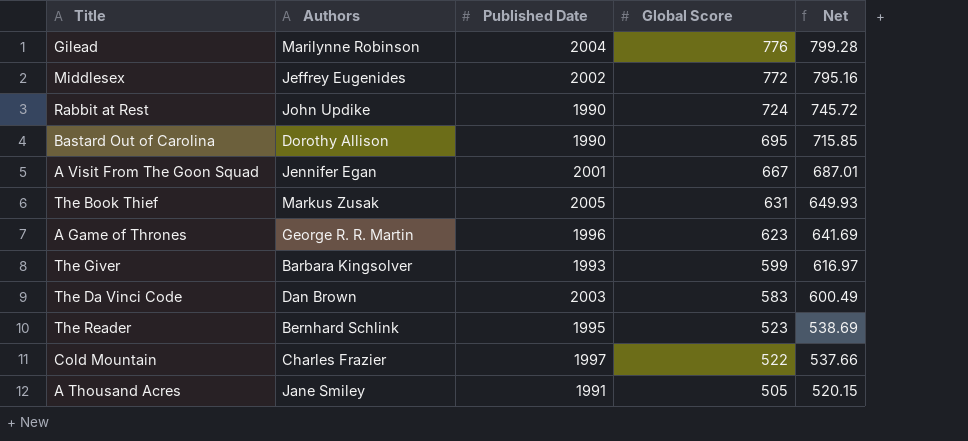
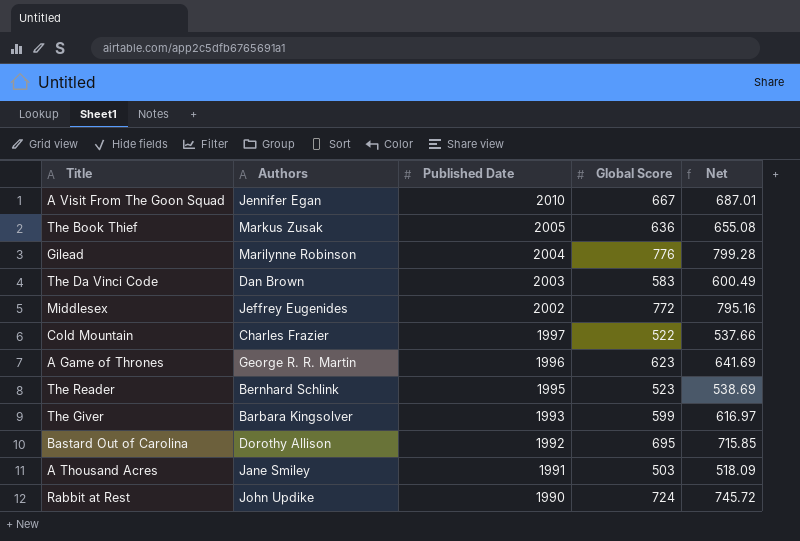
row order: Global Score descending -> Published Date descending
A Visit From The Goon Squad | Published Date: 2001 -> 2010
The Book Thief | Global Score: 631 -> 636
The Book Thief | Net: 649.93 -> 655.08
Bastard Out of Carolina | Published Date: 1990 -> 1992
A Thousand Acres | Global Score: 505 -> 503
A Thousand Acres | Net: 520.15 -> 518.09

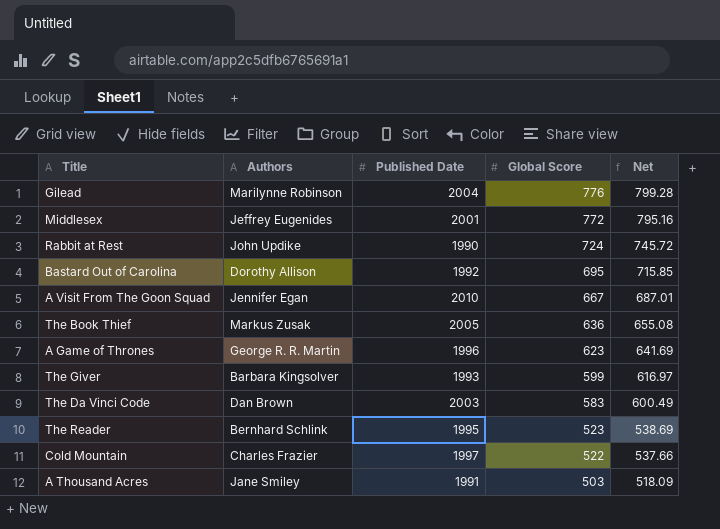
row order: Published Date descending -> Global Score descending
Middlesex | Published Date: 2002 -> 2001

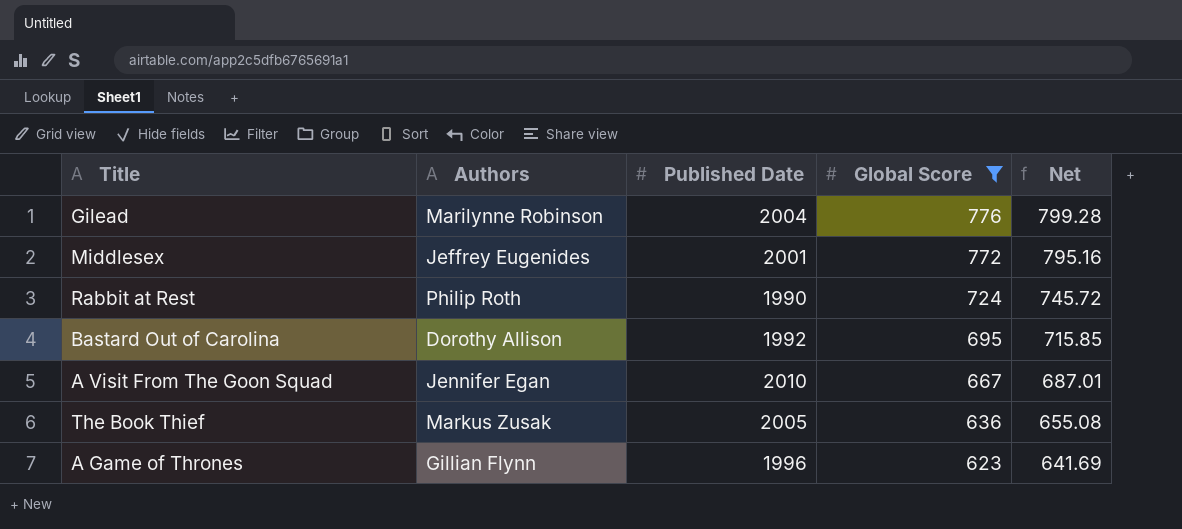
filter: none -> Global Score >= 623
Rabbit at Rest | Authors: John Updike -> Philip Roth
A Game of Thrones | Authors: George R. R. Martin -> Gillian Flynn

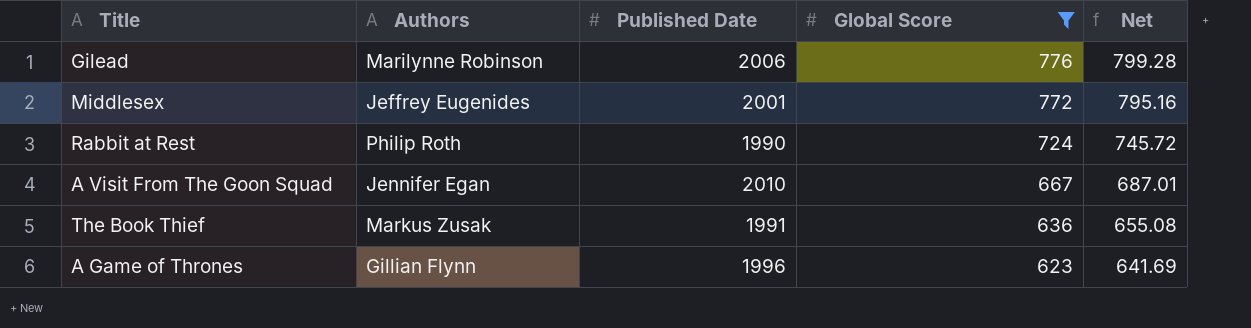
row Bastard Out of Carolina: Dorothy Allison | 1992 | 695 | 715.85 -> none
Gilead | Published Date: 2004 -> 2006
The Book Thief | Published Date: 2005 -> 1991

